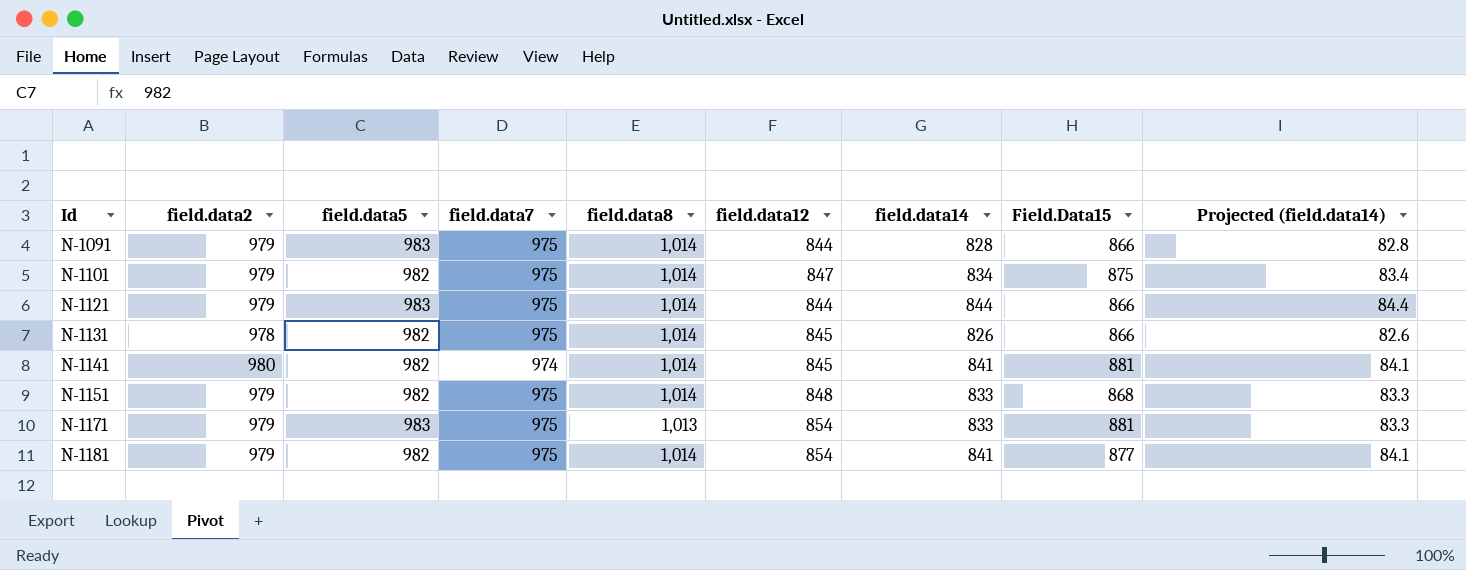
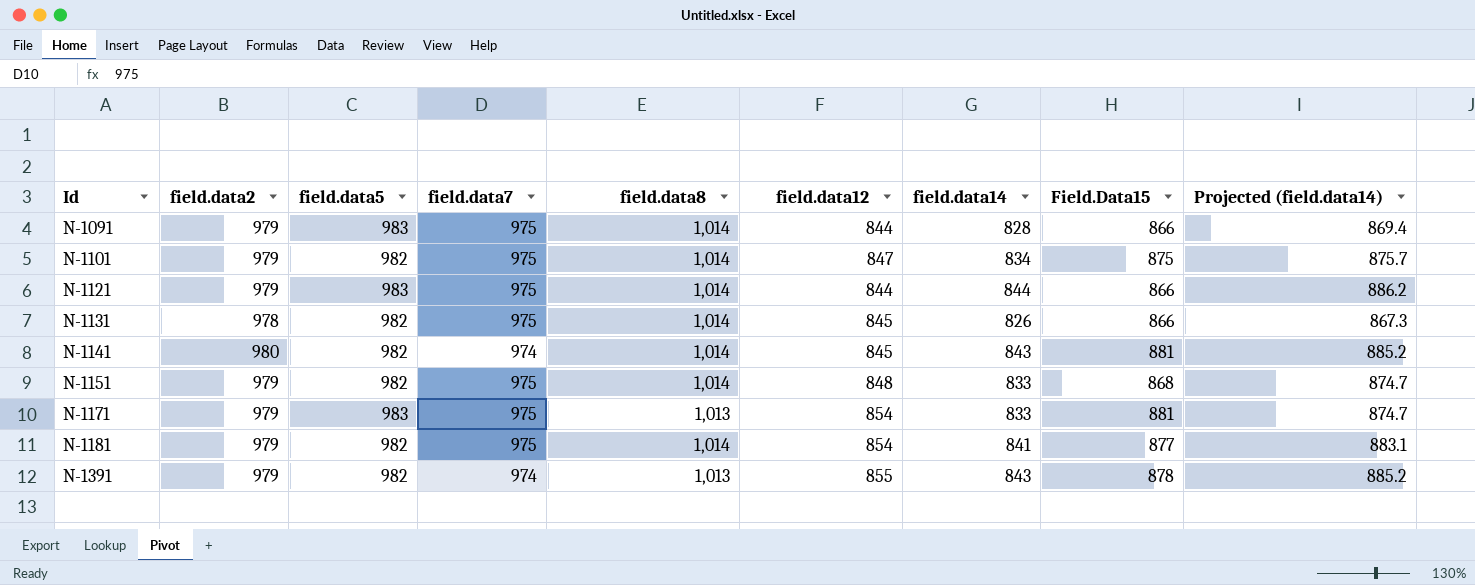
column Projected (field.data14) | formula: [field.data14] * 0.1 -> [field.data14] * 1.05
N-1141 | field.data14: 841 -> 843
row N-1391: none -> 979 | 982 | 974 | 1,013 | 855 | 843 | 878 | 885.2

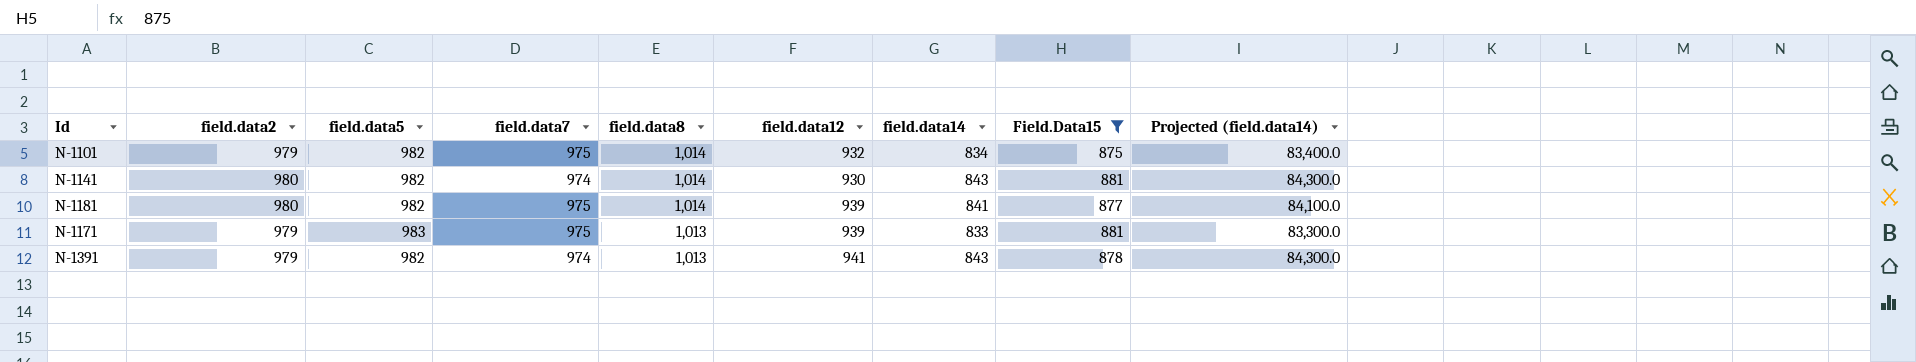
filter: none -> Field.Data15 >= 875
row order: Id ascending -> field.data8 descending
column Projected (field.data14) | formula: [field.data14] * 1.05 -> [field.data14] * 100
N-1101 | field.data12: 847 -> 932
N-1141 | field.data12: 845 -> 930
N-1181 | field.data2: 979 -> 980
N-1181 | field.data12: 854 -> 939
N-1171 | field.data12: 854 -> 939
N-1391 | field.data12: 855 -> 941

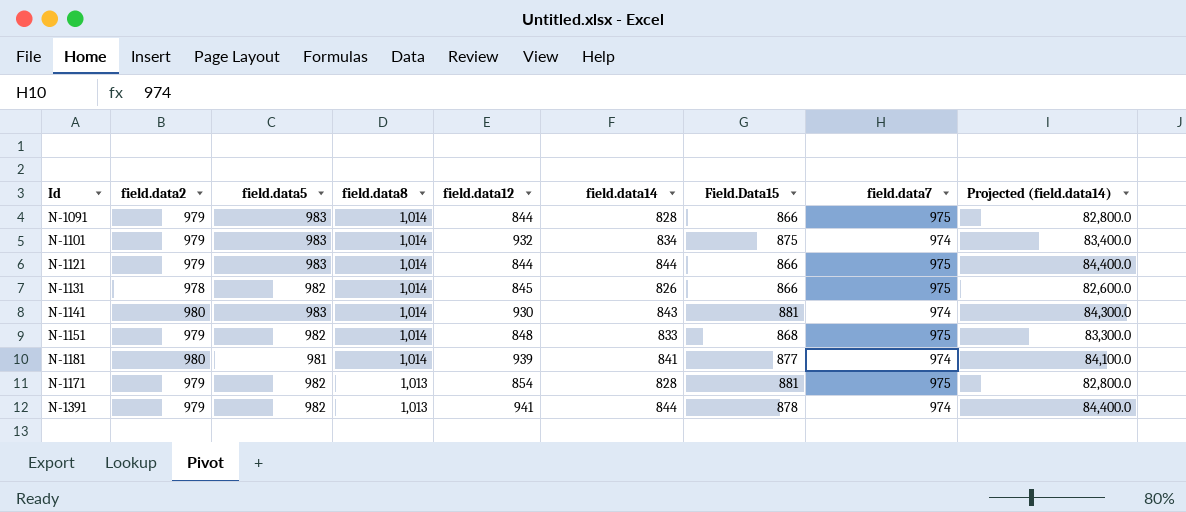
filter: Field.Data15 >= 875 -> none
column field.data7 | position: 4 -> 8
N-1101 | field.data5: 982 -> 983
N-1101 | field.data7: 975 -> 974
N-1141 | field.data5: 982 -> 983
N-1181 | field.data5: 982 -> 981
N-1181 | field.data7: 975 -> 974
N-1171 | field.data5: 983 -> 982
N-1171 | field.data12: 939 -> 854
N-1171 | field.data14: 833 -> 828
N-1171 | Projected (field.data14): 83,300.0 -> 82,800.0
N-1391 | field.data14: 843 -> 844
N-1391 | Projected (field.data14): 84,300.0 -> 84,400.0

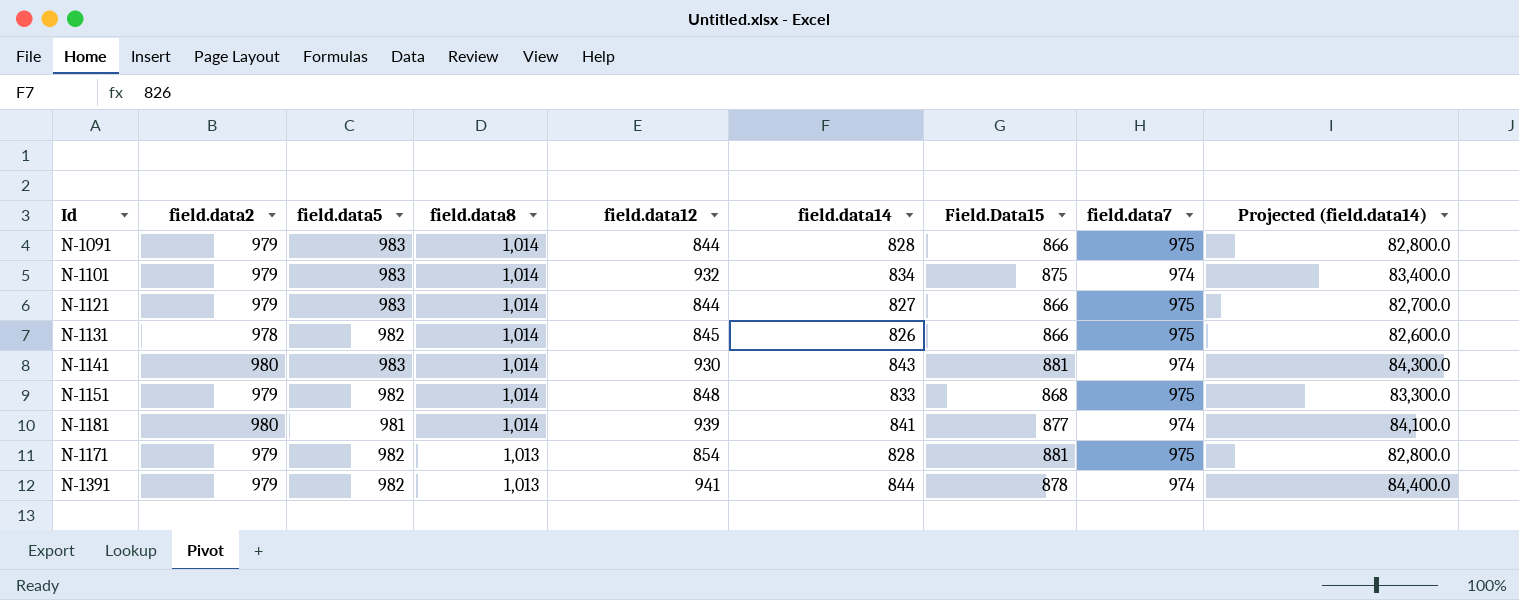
N-1121 | field.data14: 844 -> 827
N-1121 | Projected (field.data14): 84,400.0 -> 82,700.0

